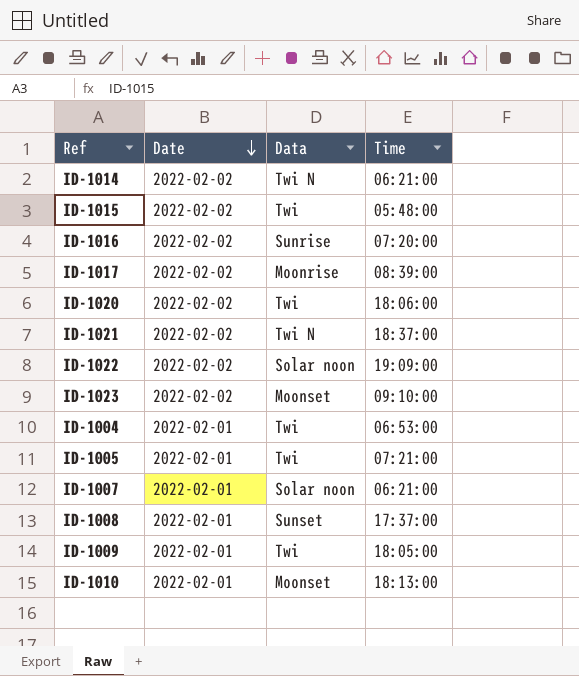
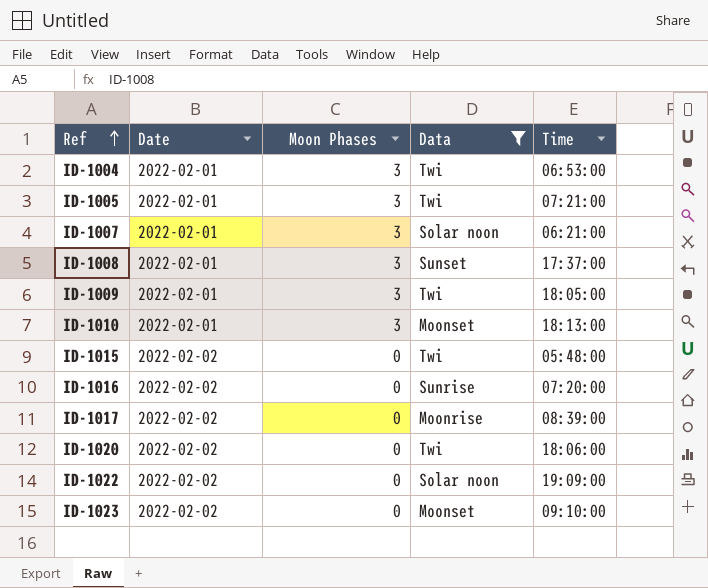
filter: none -> Data != Twi N
row order: Date descending -> Ref ascending
column Moon Phases | position: none -> 3

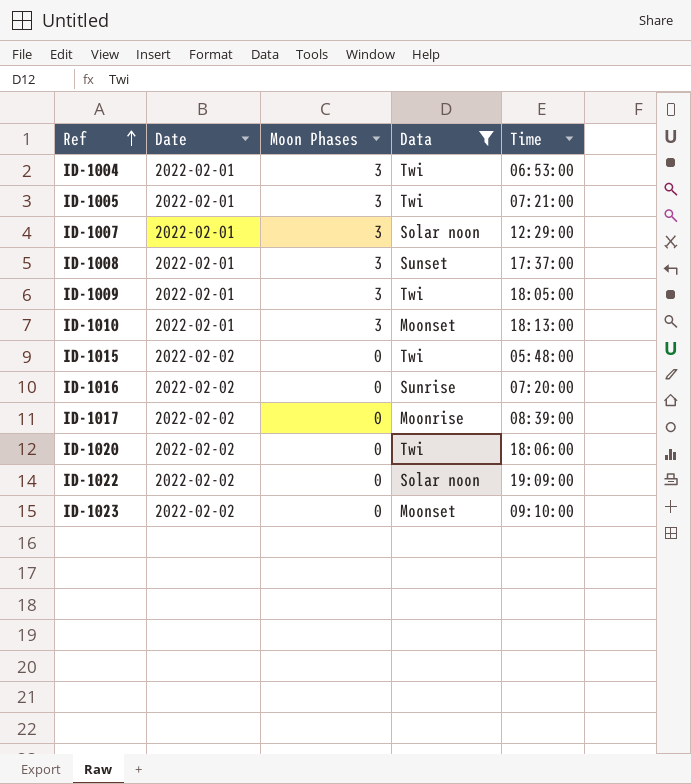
ID-1007 | Time: 06:21:00 -> 12:29:00

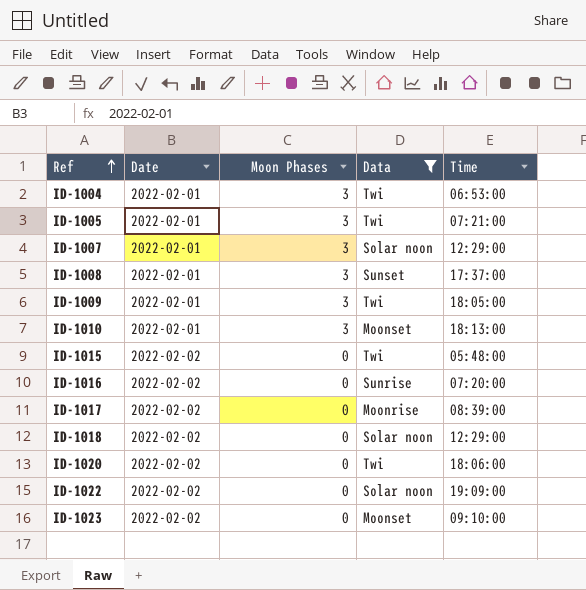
row ID-1018: none -> 2022-02-02 | 0 | Solar noon | 12:29:00

